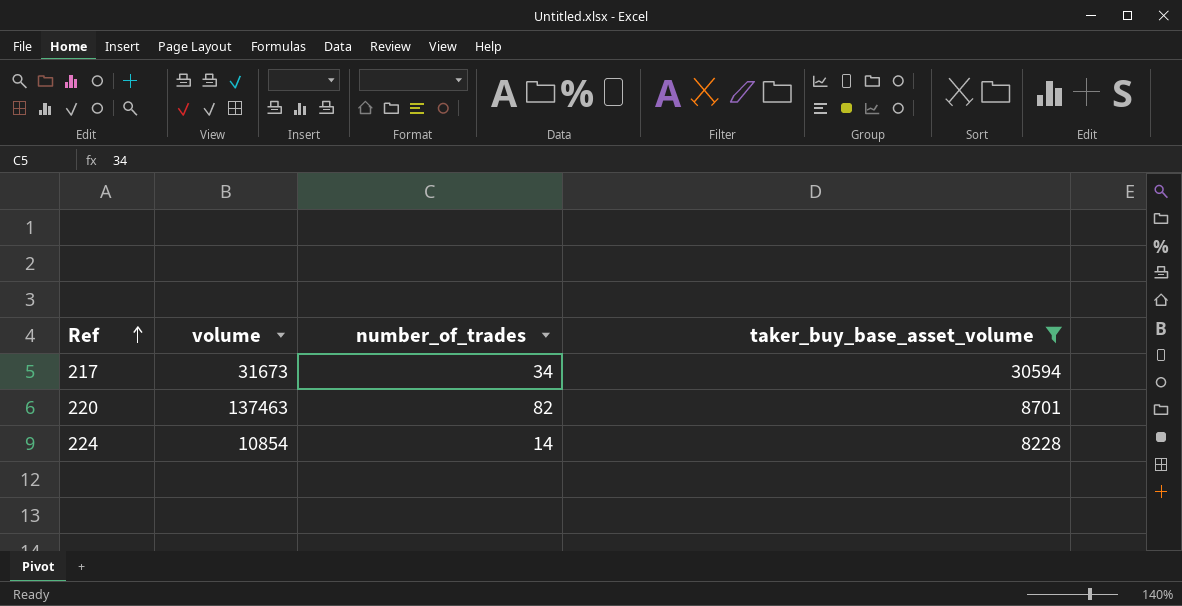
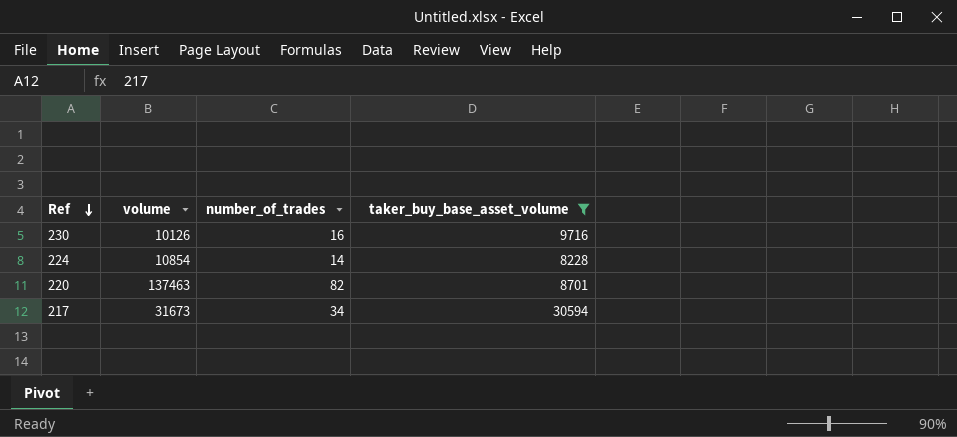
row order: Ref ascending -> Ref descending
row 230: none -> 10126 | 16 | 9716

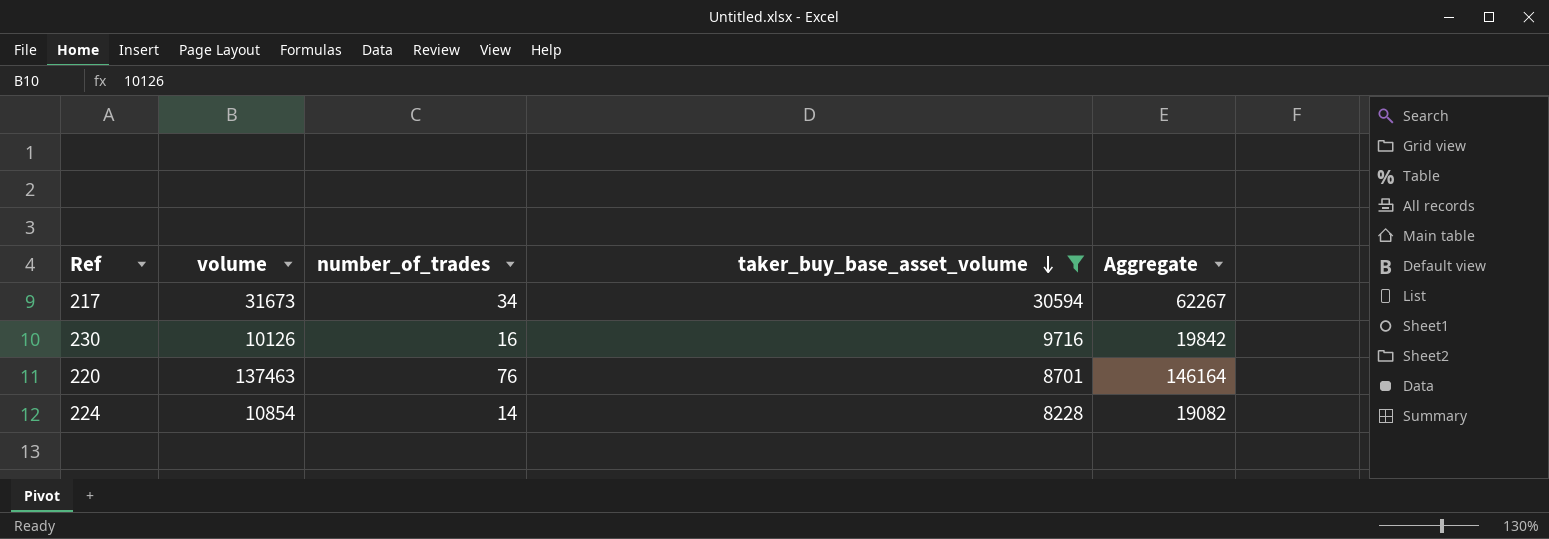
row order: Ref descending -> taker_buy_base_asset_volume descending
column Aggregate | formula: none -> [volume] + [taker_buy_base_asset_volume]
220 | number_of_trades: 82 -> 76

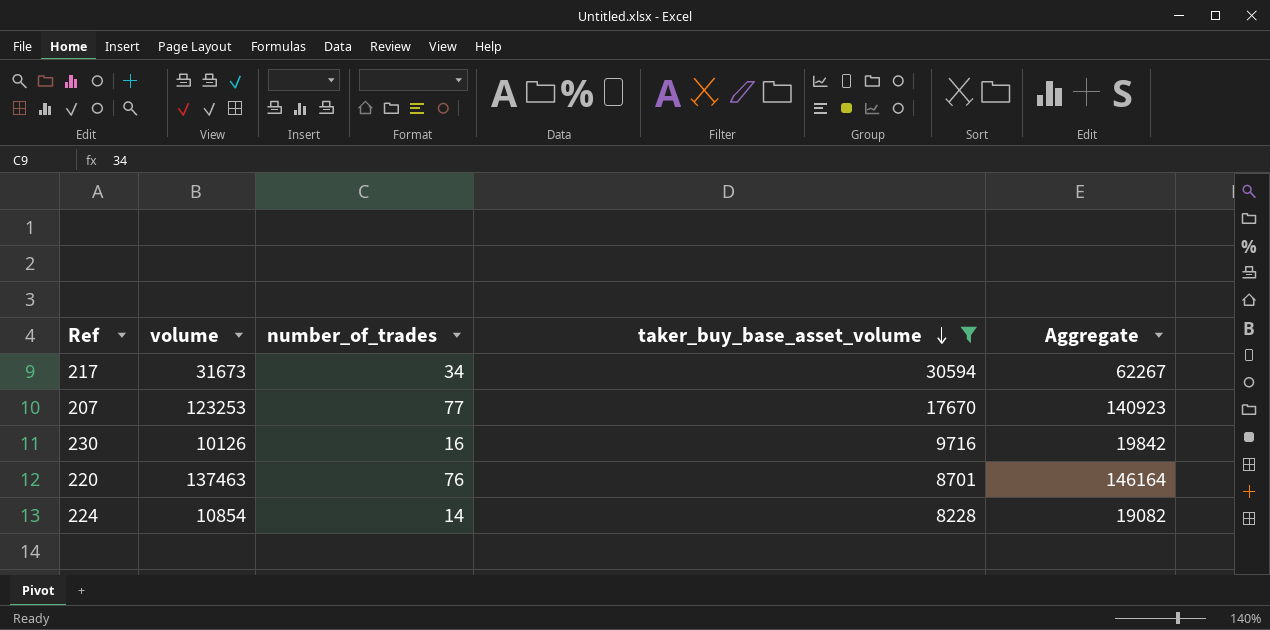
row 207: none -> 123253 | 77 | 17670 | 140923

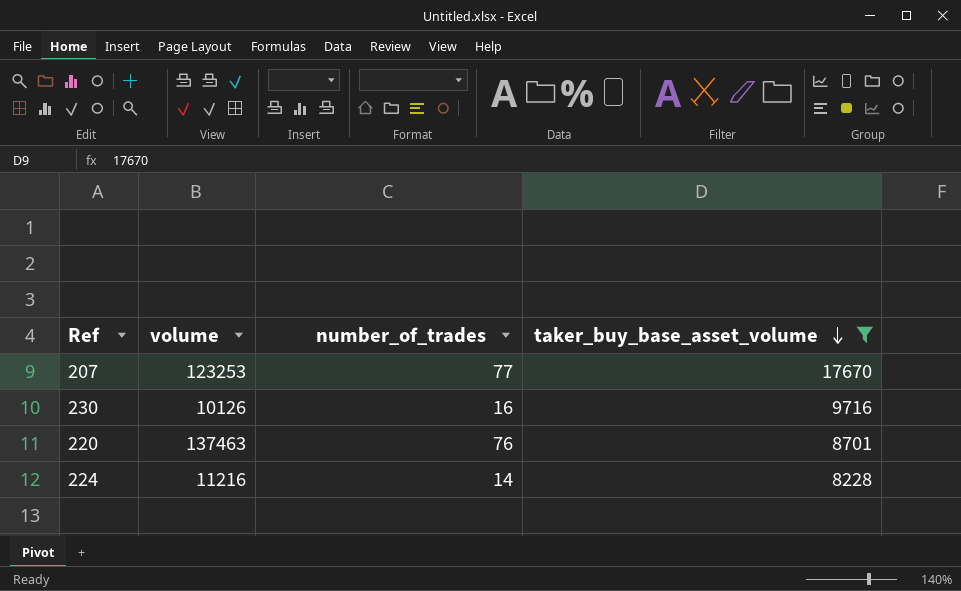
column Aggregate | formula: [volume] + [taker_buy_base_asset_volume] -> none
row 217: 31673 | 34 | 30594 | 62267 -> none
224 | volume: 10854 -> 11216

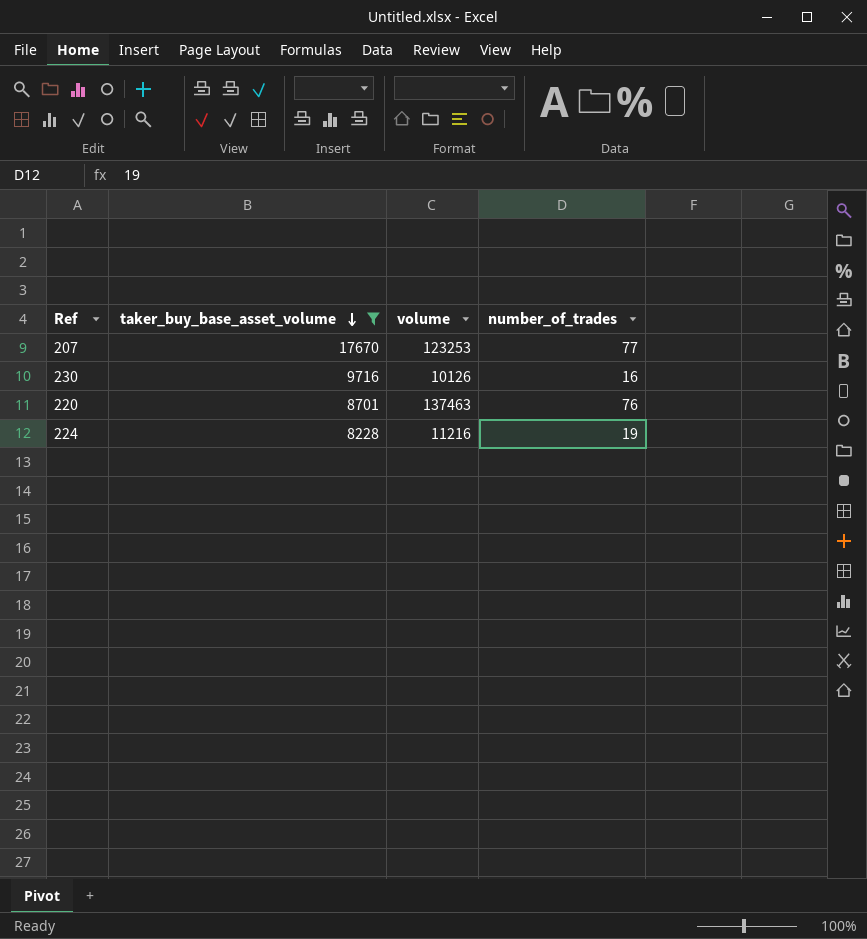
column taker_buy_base_asset_volume | position: 4 -> 2
224 | number_of_trades: 14 -> 19

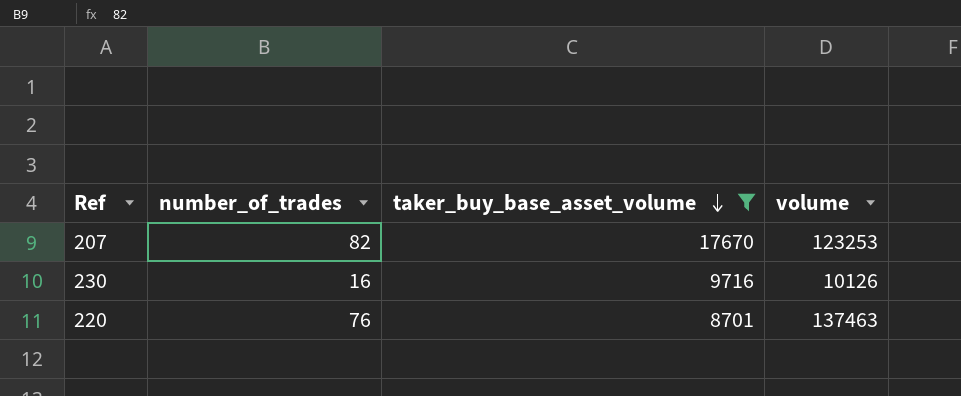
column number_of_trades | position: 4 -> 2
row 224: 8228 | 11216 | 19 -> none
207 | number_of_trades: 77 -> 82

